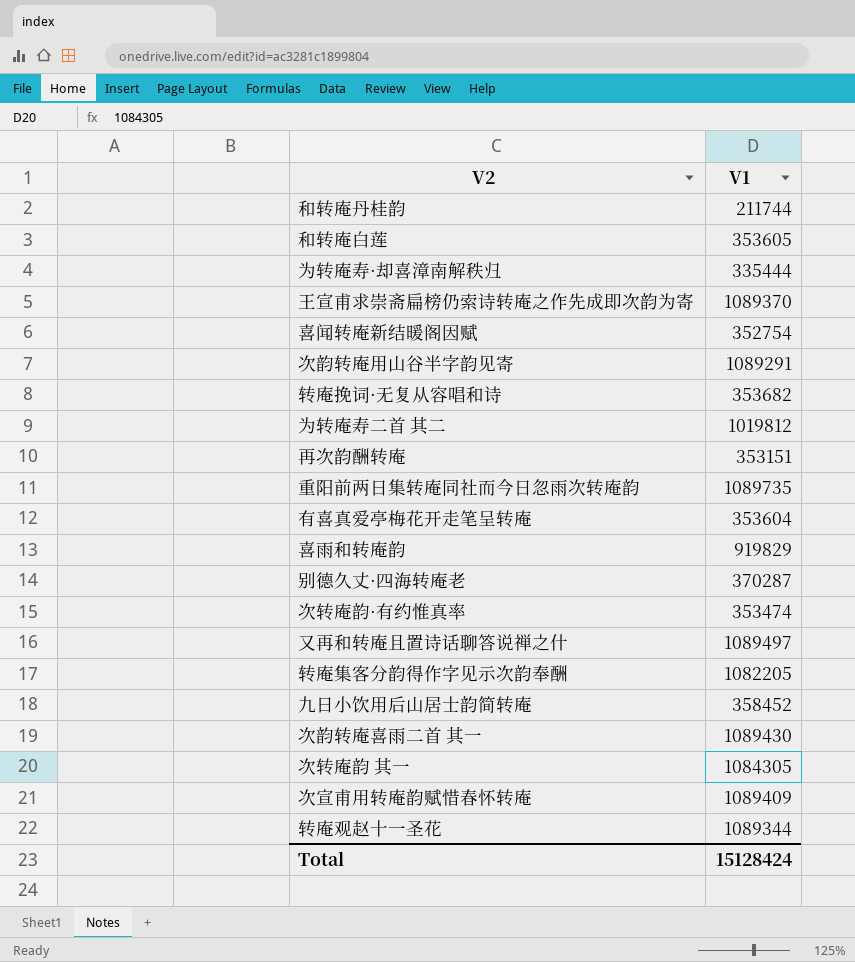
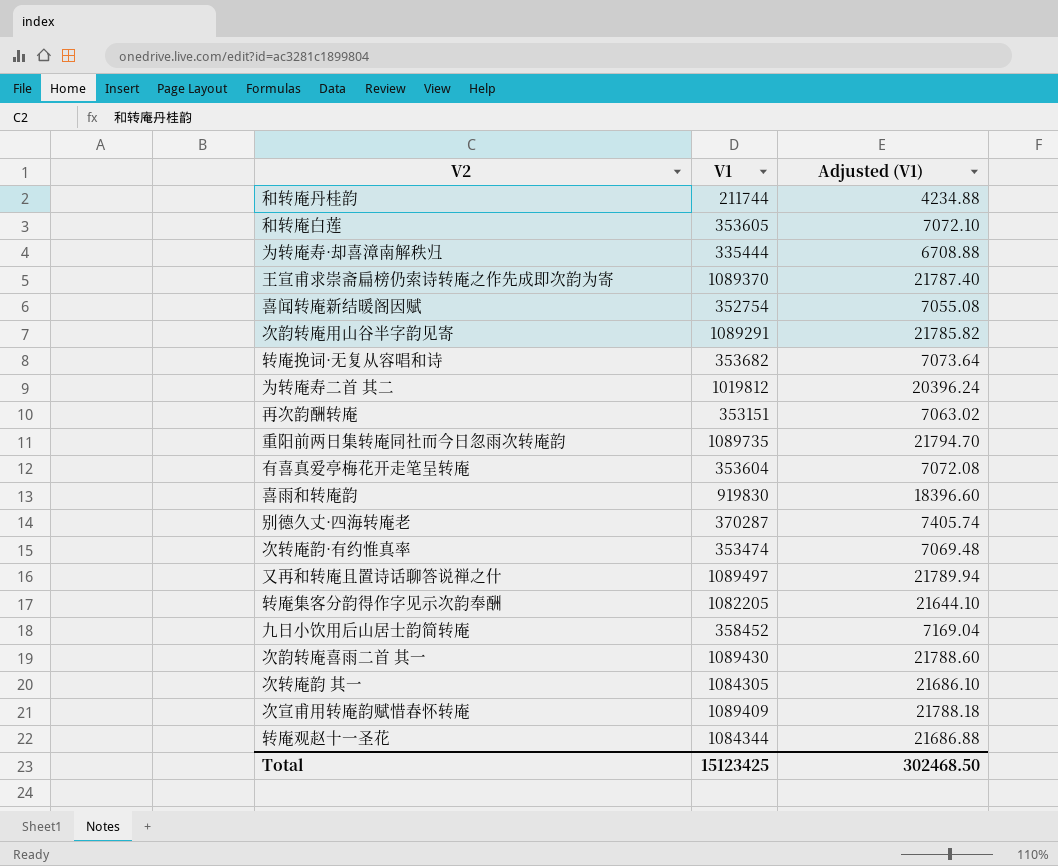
column Adjusted (V1) | formula: none -> [V1] * 0.02
喜雨和转庵韵 | V1: 919829 -> 919830
转庵观赵十一圣花 | V1: 1089344 -> 1084344
Total | V1: 15128424 -> 15123425

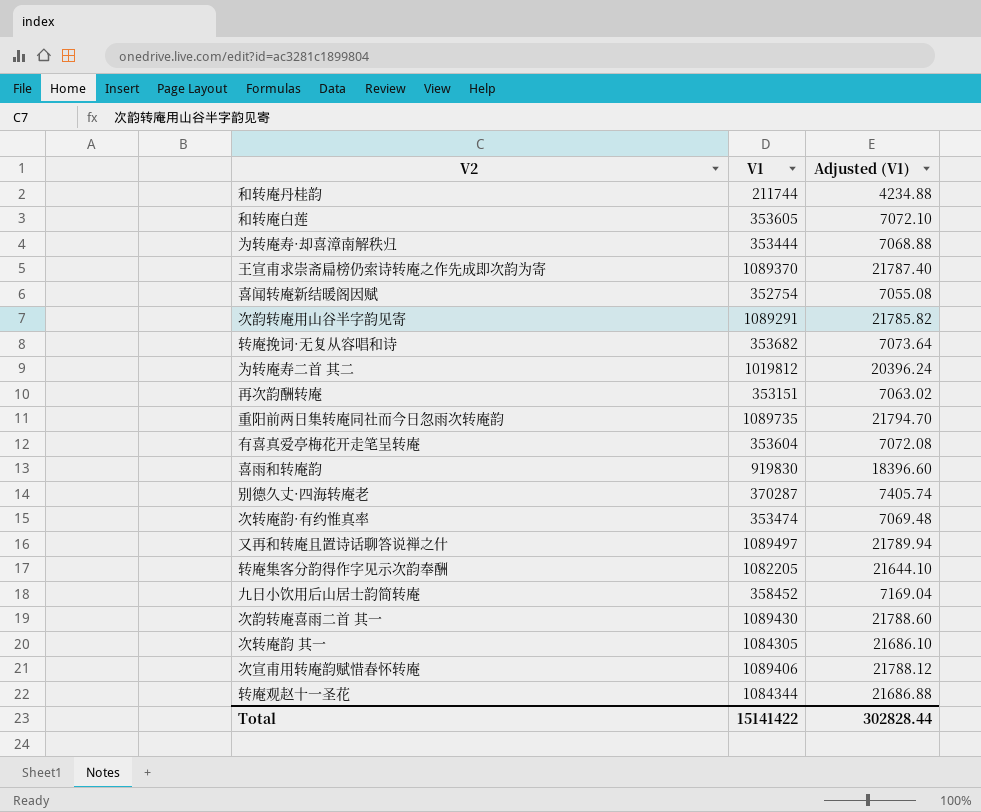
为转庵寿·却喜漳南解秩归 | V1: 335444 -> 353444
为转庵寿·却喜漳南解秩归 | Adjusted (V1): 6708.88 -> 7068.88
次宣甫用转庵韵赋惜春怀转庵 | V1: 1089409 -> 1089406
次宣甫用转庵韵赋惜春怀转庵 | Adjusted (V1): 21788.18 -> 21788.12
Total | V1: 15123425 -> 15141422
Total | Adjusted (V1): 302468.50 -> 302828.44

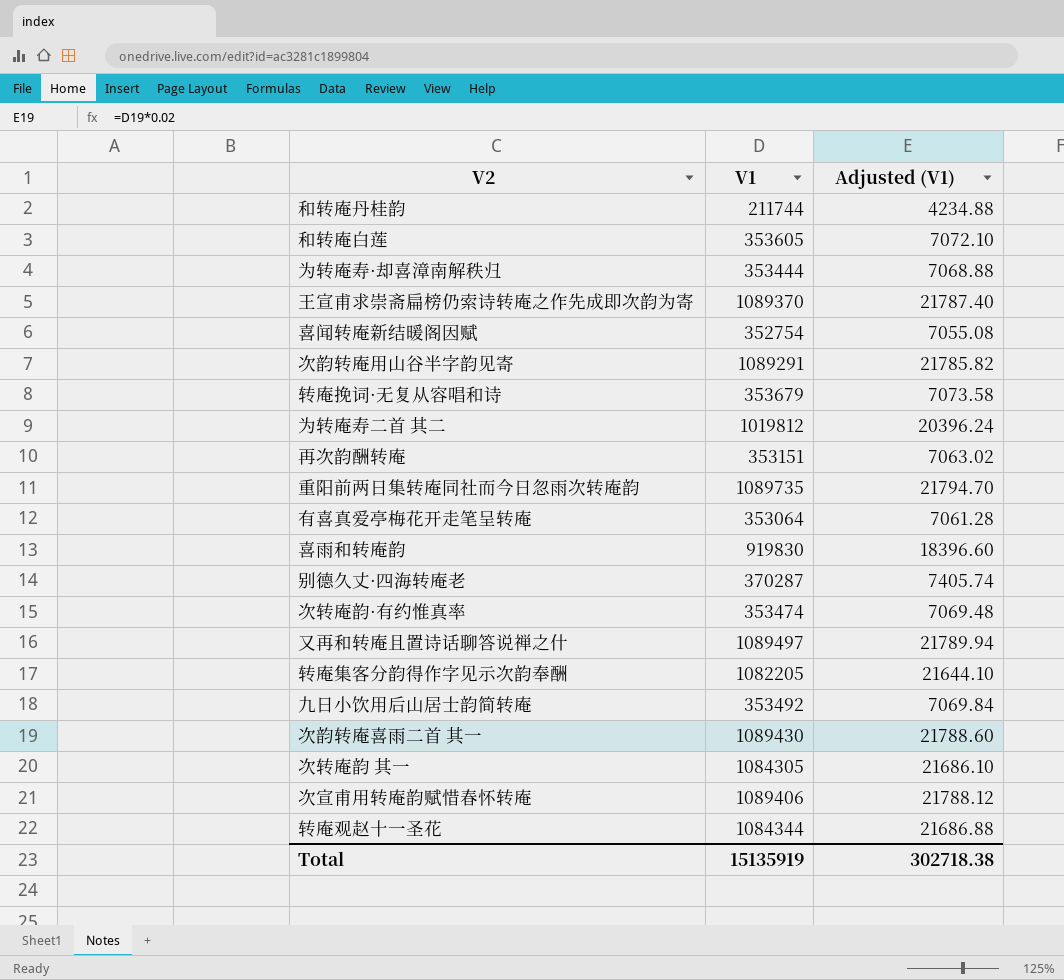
转庵挽词·无复从容唱和诗 | V1: 353682 -> 353679
转庵挽词·无复从容唱和诗 | Adjusted (V1): 7073.64 -> 7073.58
有喜真爱亭梅花开走笔呈转庵 | V1: 353604 -> 353064
有喜真爱亭梅花开走笔呈转庵 | Adjusted (V1): 7072.08 -> 7061.28
九日小饮用后山居士韵简转庵 | V1: 358452 -> 353492
九日小饮用后山居士韵简转庵 | Adjusted (V1): 7169.04 -> 7069.84
Total | V1: 15141422 -> 15135919
Total | Adjusted (V1): 302828.44 -> 302718.38

